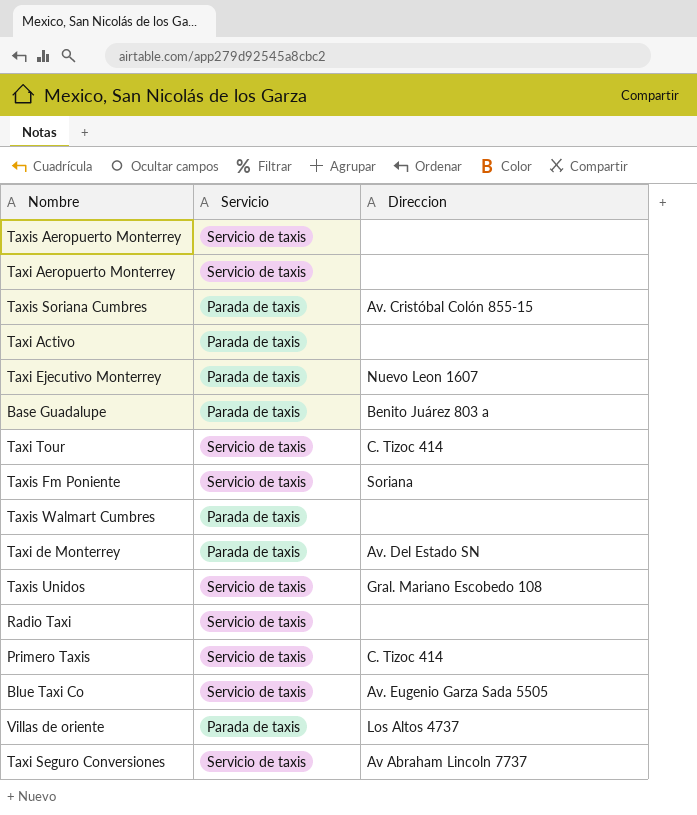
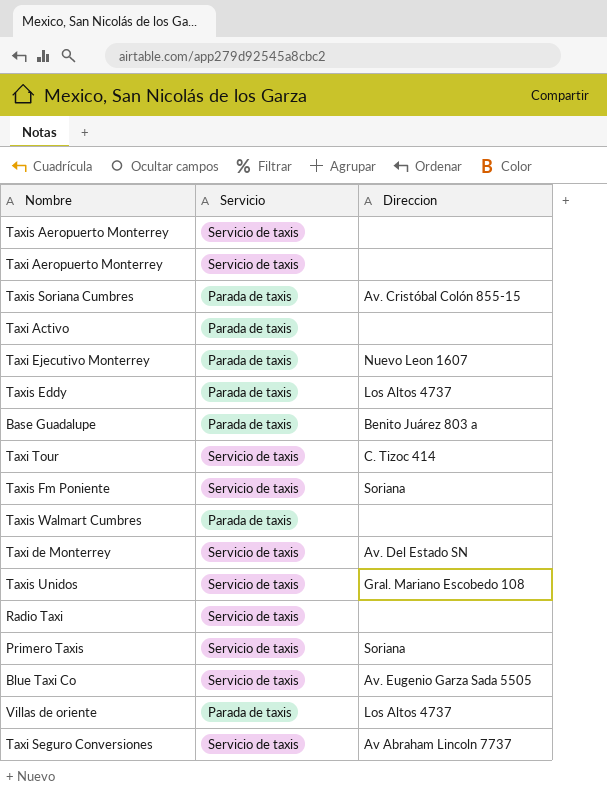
row Taxis Eddy: none -> Parada de taxis | Los Altos 4737
Taxi de Monterrey | Servicio: Parada de taxis -> Servicio de taxis
Primero Taxis | Direccion: C. Tizoc 414 -> Soriana

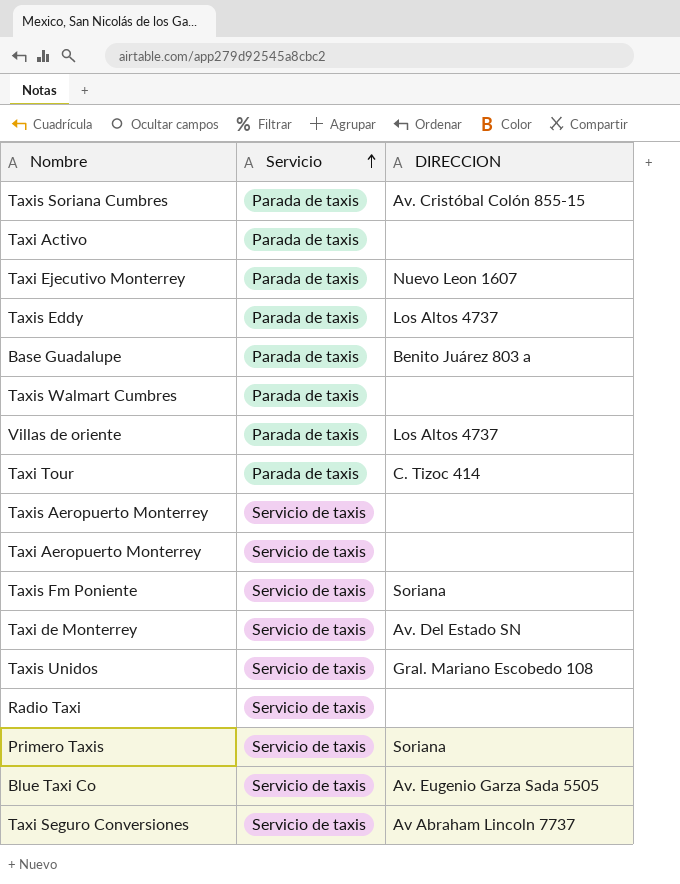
row order: none -> Servicio ascending
column name: Direccion -> DIRECCION
Taxi Tour | Servicio: Servicio de taxis -> Parada de taxis

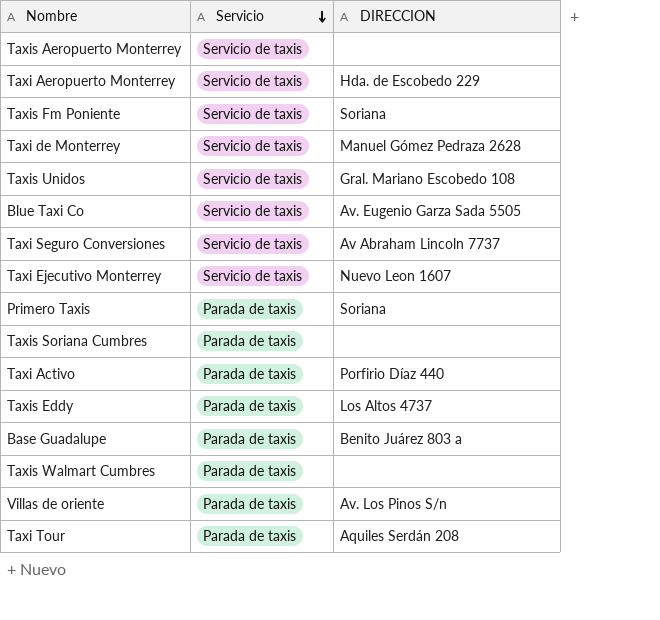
row order: Servicio ascending -> Servicio descending
row Radio Taxi: Servicio de taxis | none -> none
Taxi Aeropuerto Monterrey | DIRECCION: none -> Hda. de Escobedo 229
Taxi de Monterrey | DIRECCION: Av. Del Estado SN -> Manuel Gómez Pedraza 2628
Taxi Ejecutivo Monterrey | Servicio: Parada de taxis -> Servicio de taxis
Primero Taxis | Servicio: Servicio de taxis -> Parada de taxis
Taxis Soriana Cumbres | DIRECCION: Av. Cristóbal Colón 855-15 -> none
Taxi Activo | DIRECCION: none -> Porfirio Díaz 440
Villas de oriente | DIRECCION: Los Altos 4737 -> Av. Los Pinos S/n
Taxi Tour | DIRECCION: C. Tizoc 414 -> Aquiles Serdán 208

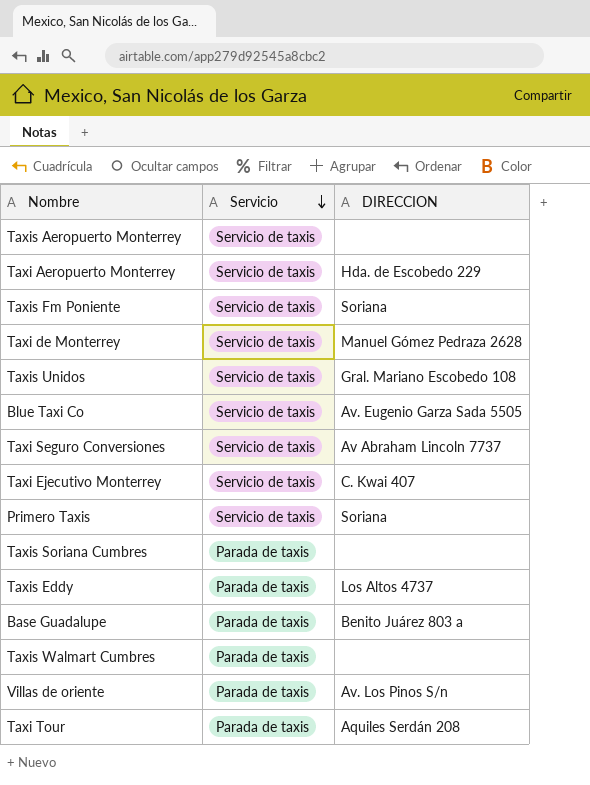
row Taxi Activo: Parada de taxis | Porfirio Díaz 440 -> none
Taxi Ejecutivo Monterrey | DIRECCION: Nuevo Leon 1607 -> C. Kwai 407
Primero Taxis | Servicio: Parada de taxis -> Servicio de taxis

